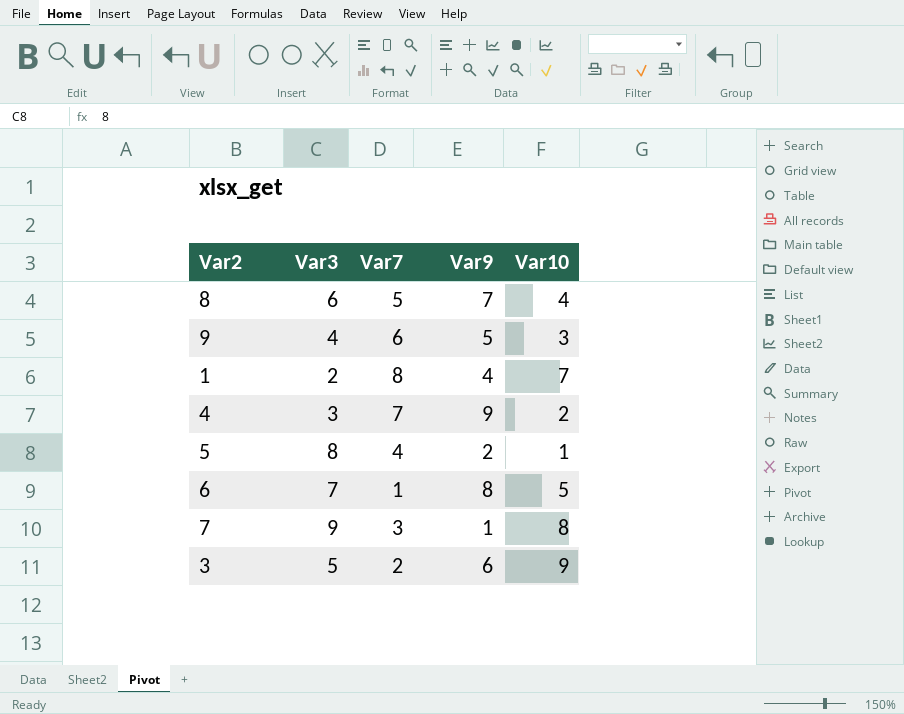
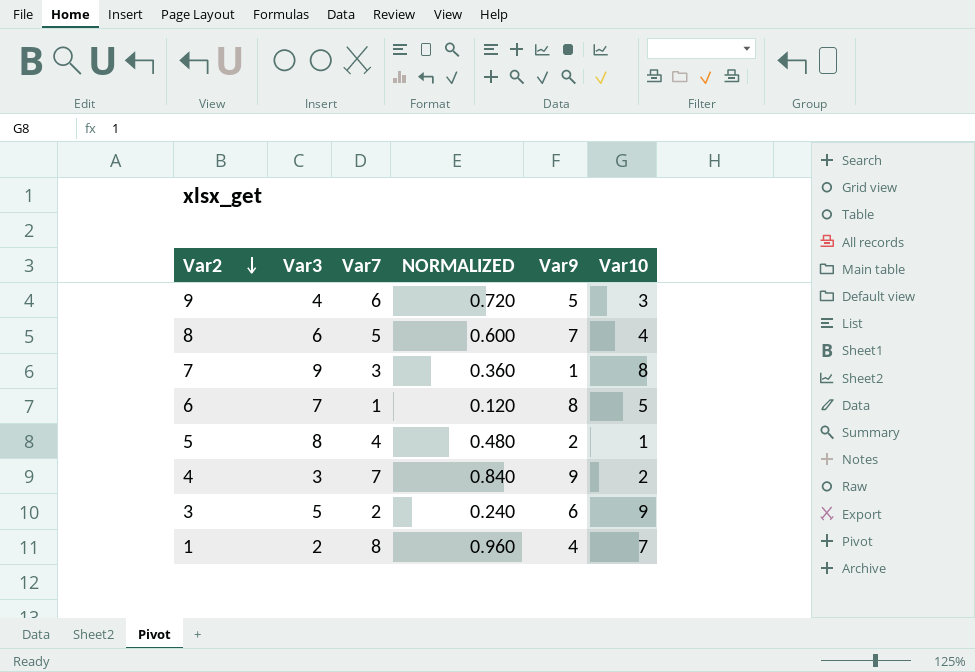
row order: none -> Var2 descending
column NORMALIZED | formula: none -> [Var7] * 0.12

